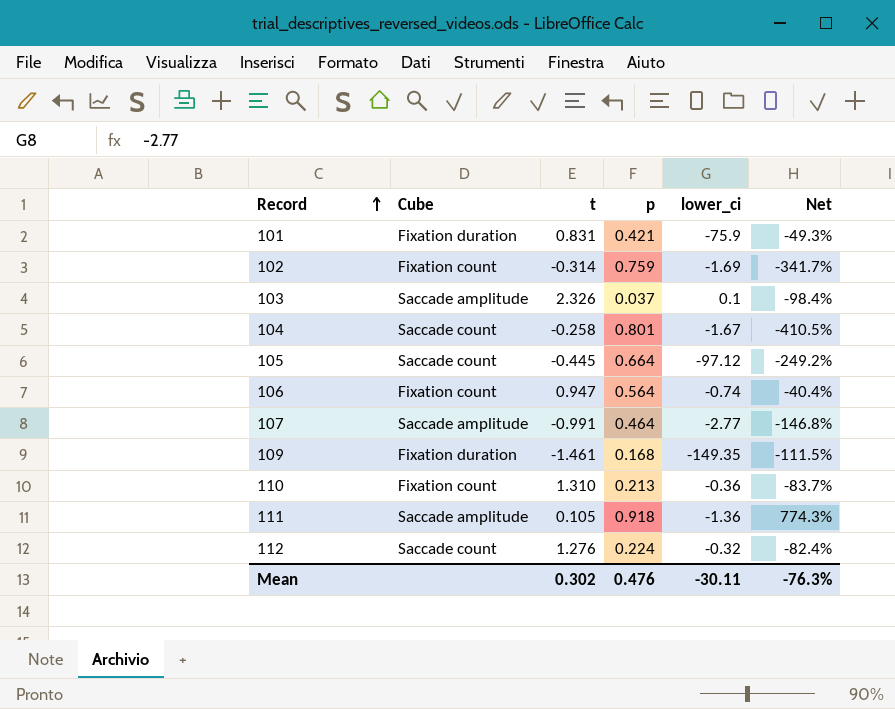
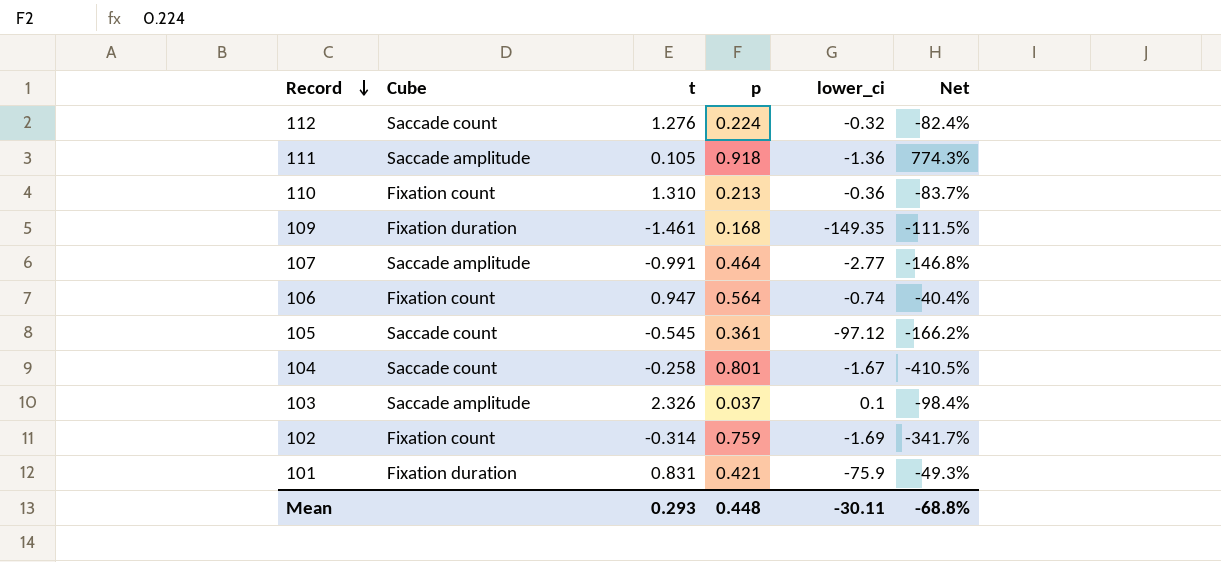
row order: Record ascending -> Record descending
105 | t: -0.445 -> -0.545
105 | p: 0.664 -> 0.361
105 | Net: -249.2% -> -166.2%
Mean | t: 0.302 -> 0.293
Mean | p: 0.476 -> 0.448
Mean | Net: -76.3% -> -68.8%

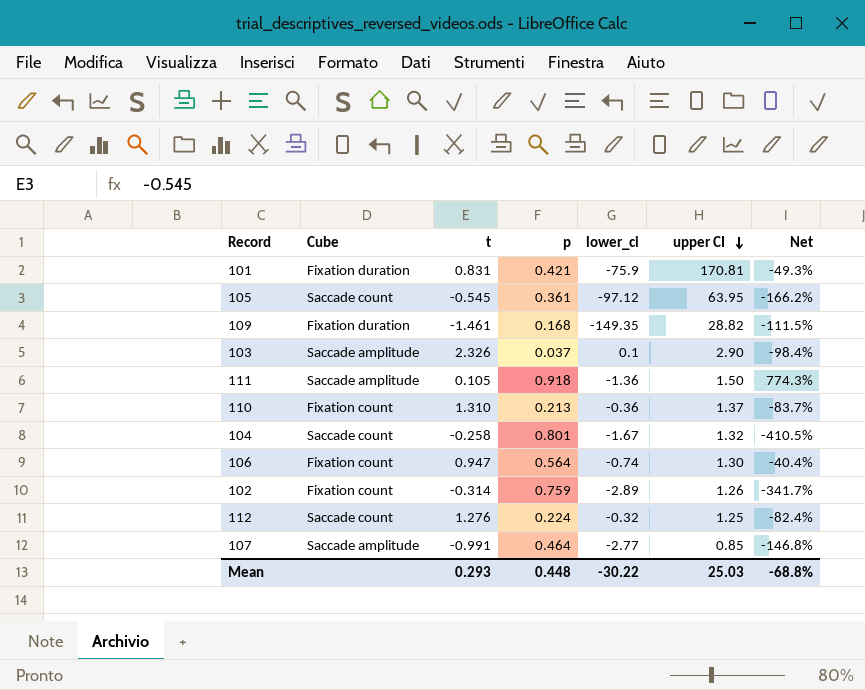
row order: Record descending -> upper CI descending
column upper CI | position: none -> 6
102 | lower_ci: -1.69 -> -2.89
Mean | lower_ci: -30.11 -> -30.22

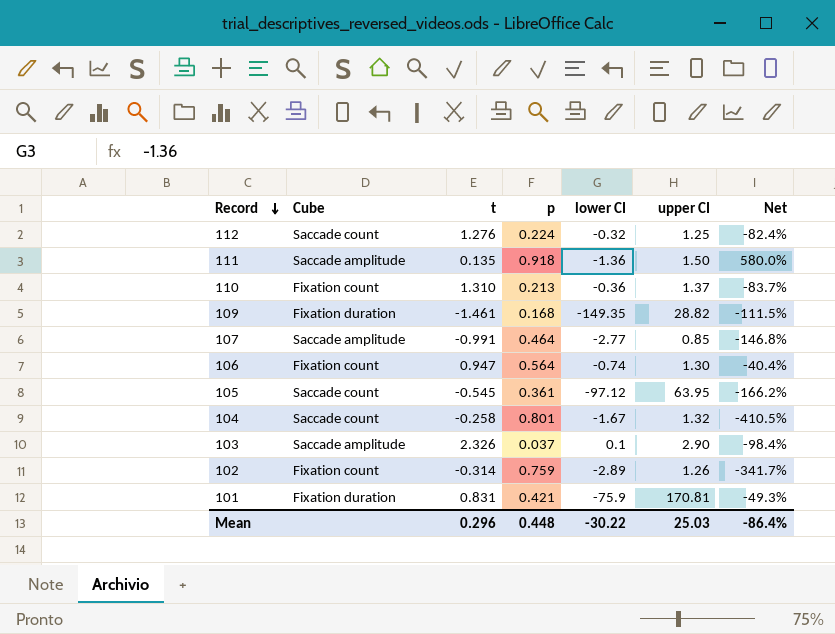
row order: upper CI descending -> Record descending
column name: lower_ci -> lower CI
111 | t: 0.105 -> 0.135
111 | Net: 774.3% -> 580.0%
Mean | t: 0.293 -> 0.296
Mean | Net: -68.8% -> -86.4%

